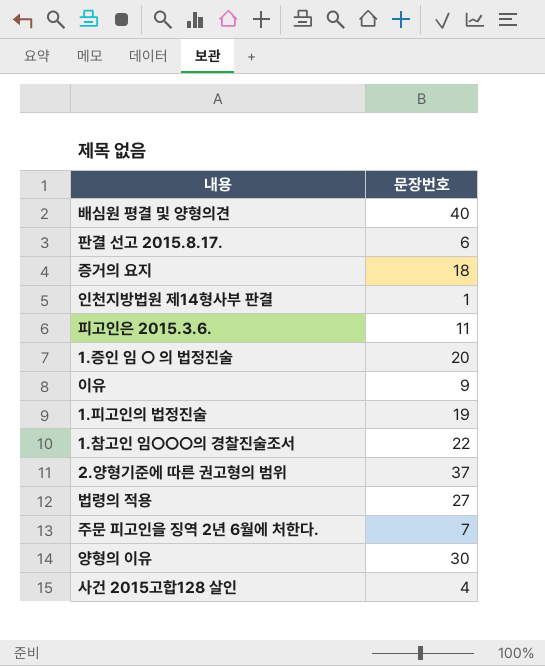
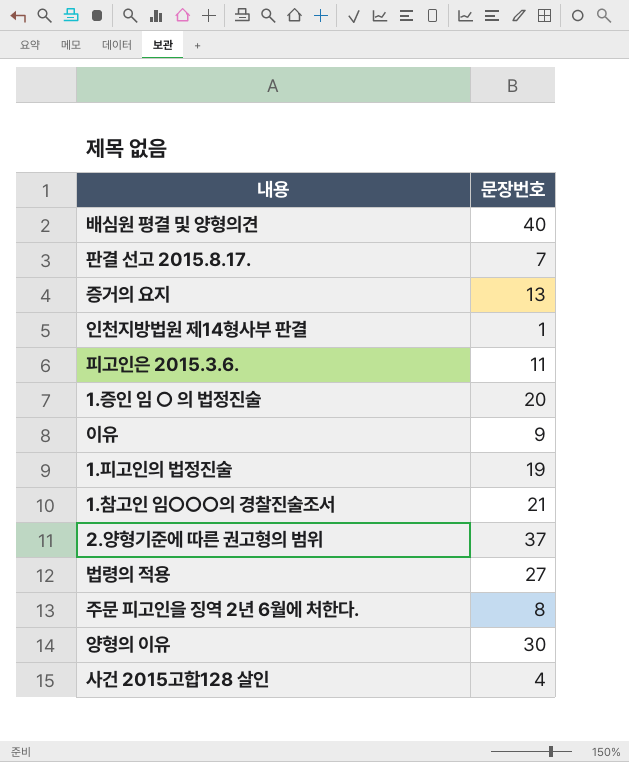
판결 선고 2015.8.17. | 문장번호: 6 -> 7
증거의 요지 | 문장번호: 18 -> 13
1.참고인 임○○○의 경찰진술조서 | 문장번호: 22 -> 21
주문 피고인을 징역 2년 6월에 처한다. | 문장번호: 7 -> 8

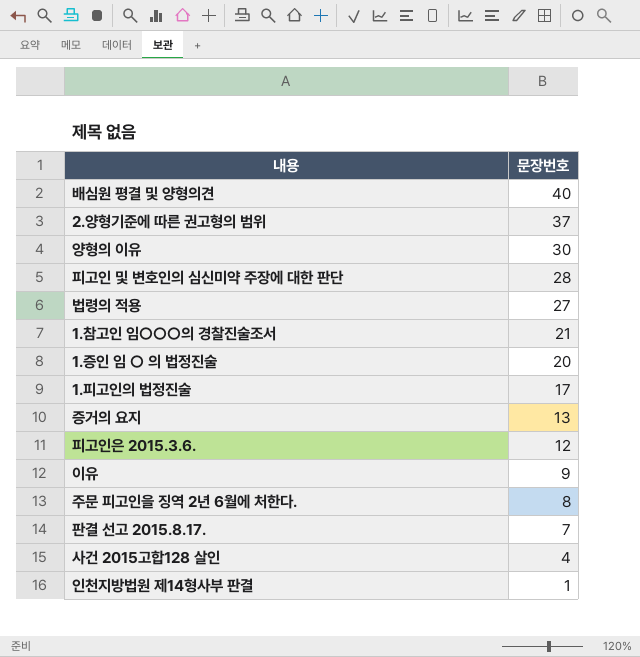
row order: none -> 문장번호 descending
row 피고인 및 변호인의 심신미약 주장에 대한 판단: none -> 28
1.피고인의 법정진술 | 문장번호: 19 -> 17
피고인은 2015.3.6. | 문장번호: 11 -> 12

